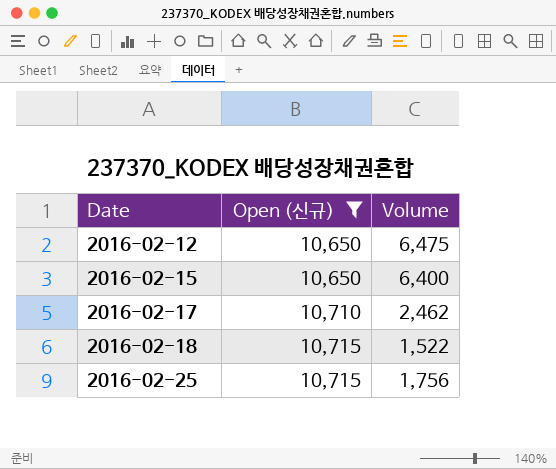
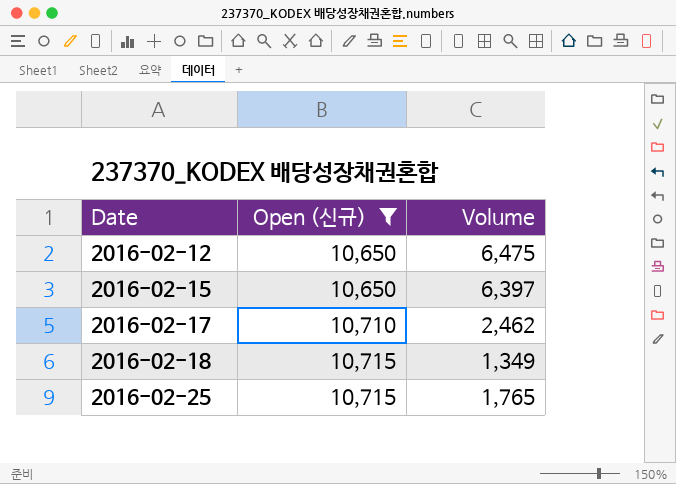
2016-02-15 | Volume: 6,400 -> 6,397
2016-02-18 | Volume: 1,522 -> 1,349
2016-02-25 | Volume: 1,756 -> 1,765

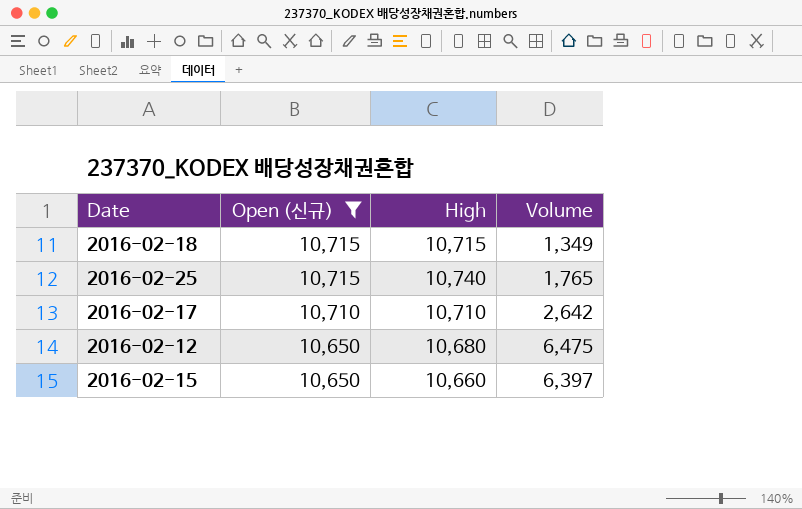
row order: Date ascending -> Open (신규) descending
column High | position: none -> 3
2016-02-17 | Volume: 2,462 -> 2,642

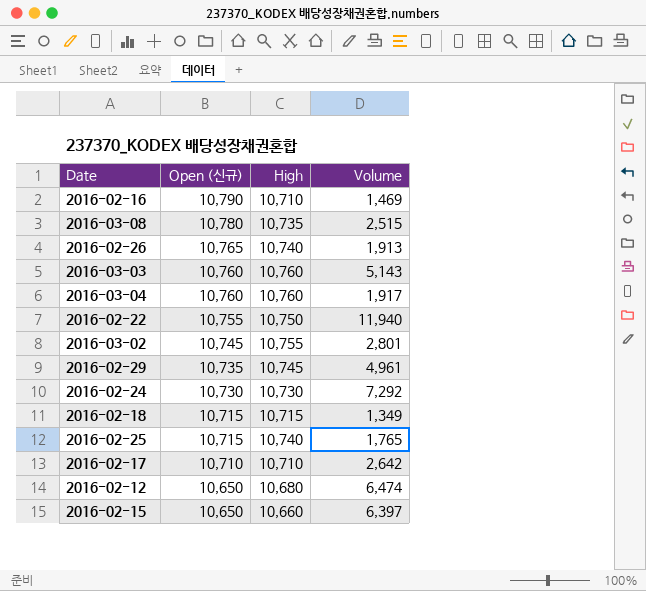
filter: Open (신규) <= 10,715 -> none
2016-02-12 | Volume: 6,475 -> 6,474

